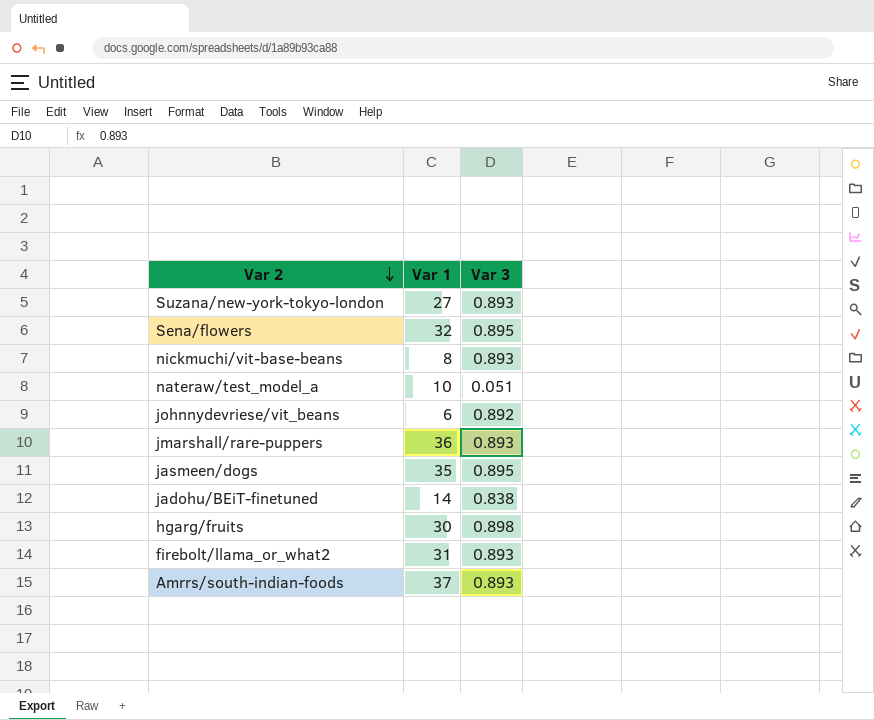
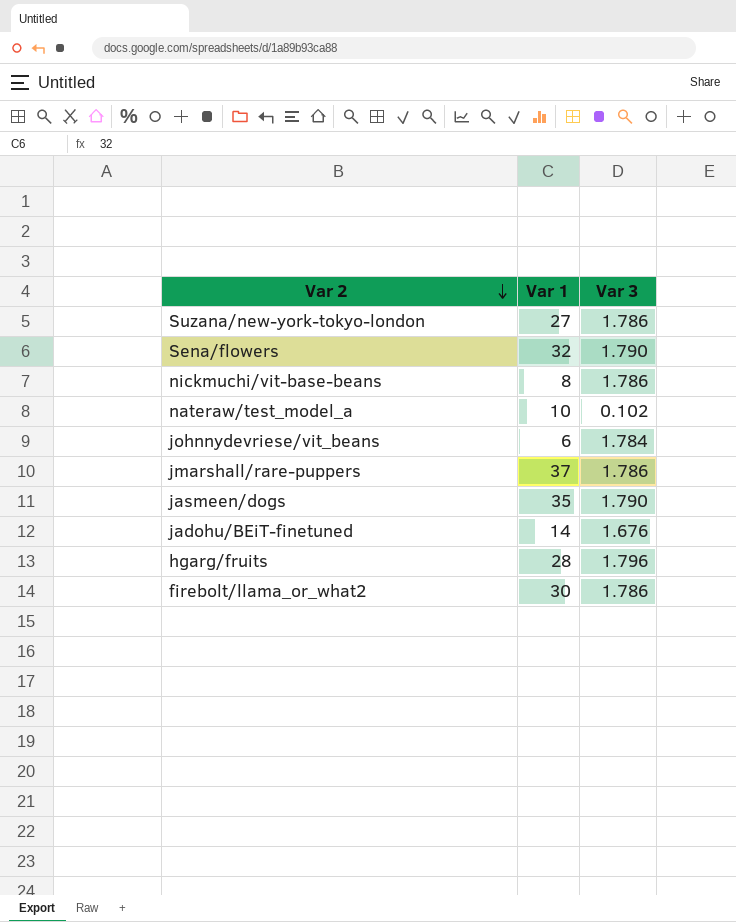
row Amrrs/south-indian-foods: 37 | 0.893 -> none
Suzana/new-york-tokyo-london | Var 3: 0.893 -> 1.786
Sena/flowers | Var 3: 0.895 -> 1.790
nickmuchi/vit-base-beans | Var 3: 0.893 -> 1.786
nateraw/test_model_a | Var 3: 0.051 -> 0.102
johnnydevriese/vit_beans | Var 3: 0.892 -> 1.784
jmarshall/rare-puppers | Var 1: 36 -> 37
jmarshall/rare-puppers | Var 3: 0.893 -> 1.786
jasmeen/dogs | Var 3: 0.895 -> 1.790
jadohu/BEiT-finetuned | Var 3: 0.838 -> 1.676
hgarg/fruits | Var 1: 30 -> 28
hgarg/fruits | Var 3: 0.898 -> 1.796
firebolt/llama_or_what2 | Var 1: 31 -> 30
firebolt/llama_or_what2 | Var 3: 0.893 -> 1.786

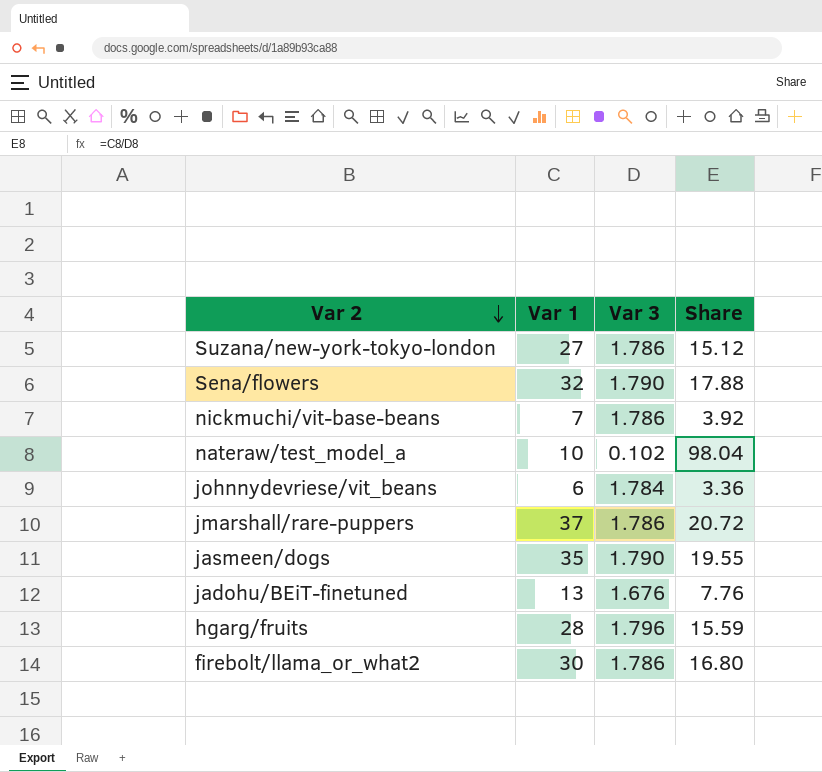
column Share | formula: none -> [Var 1] / [Var 3]
nickmuchi/vit-base-beans | Var 1: 8 -> 7
jadohu/BEiT-finetuned | Var 1: 14 -> 13

